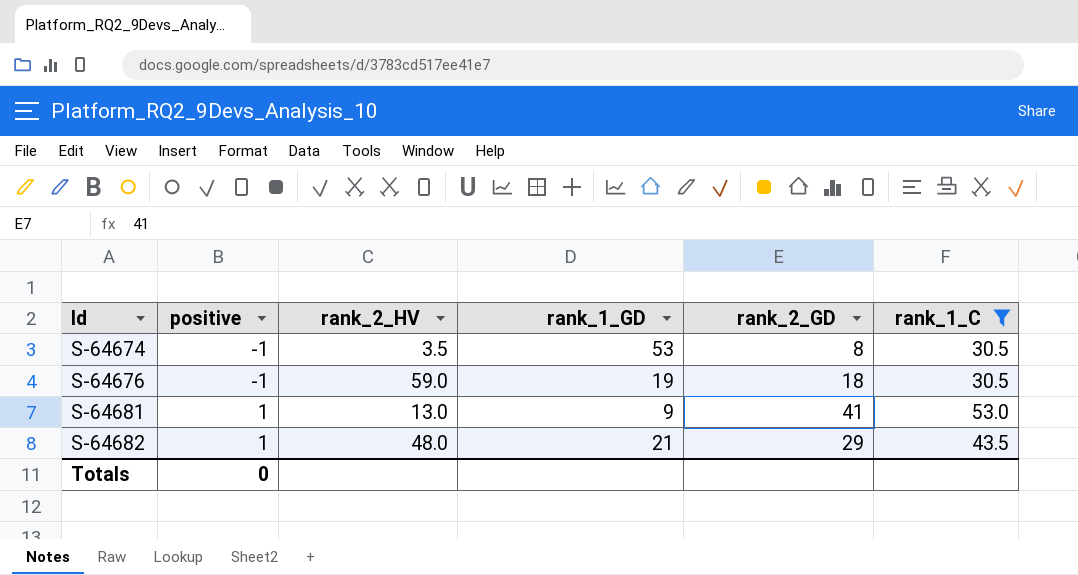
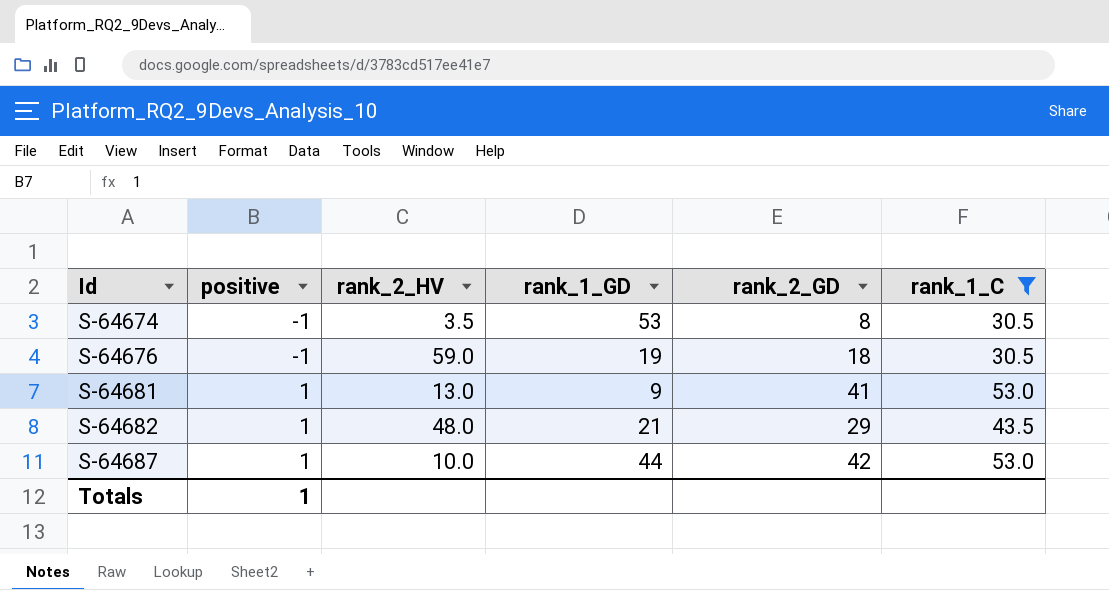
row S-64687: none -> 1 | 10.0 | 44 | 42 | 53.0
Totals | positive: 0 -> 1

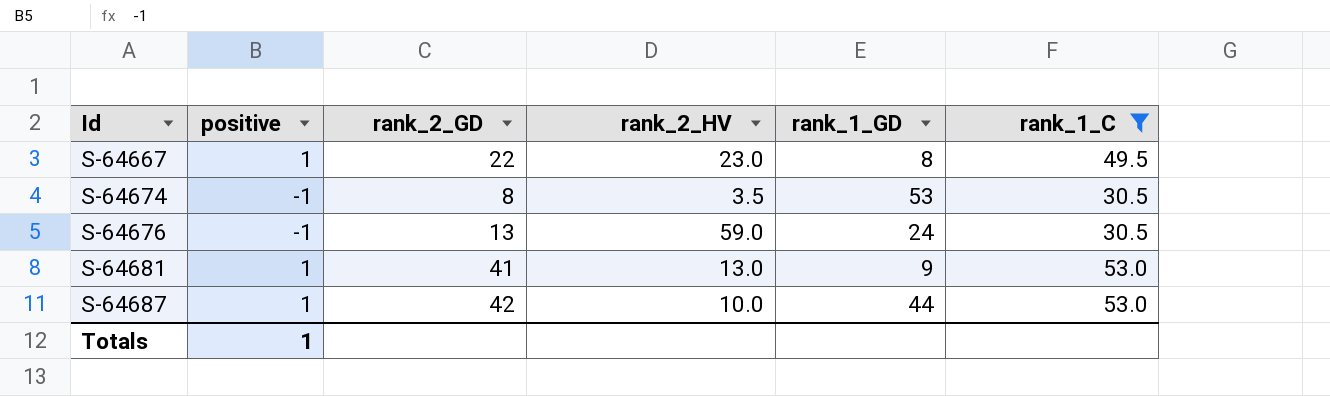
column rank_2_GD | position: 5 -> 3
row S-64682: 1 | 48.0 | 21 | 29 | 43.5 -> none
row S-64667: none -> 1 | 22 | 23.0 | 8 | 49.5
S-64676 | rank_2_GD: 18 -> 13
S-64676 | rank_1_GD: 19 -> 24

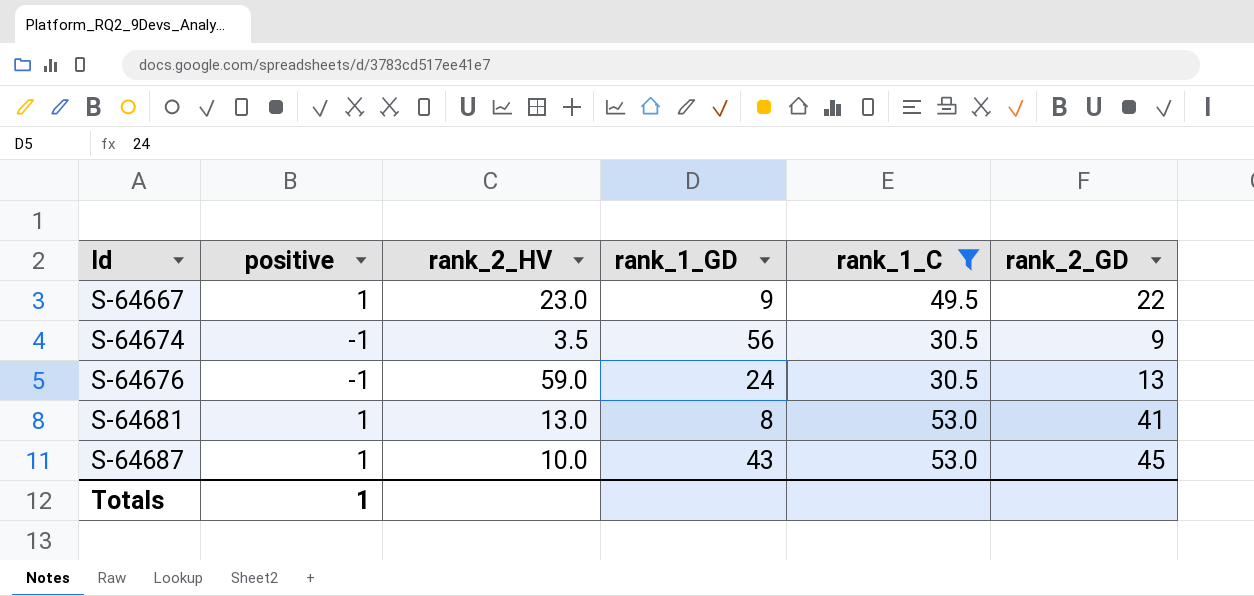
column rank_2_GD | position: 3 -> 6
S-64667 | rank_1_GD: 8 -> 9
S-64674 | rank_1_GD: 53 -> 56
S-64674 | rank_2_GD: 8 -> 9
S-64681 | rank_1_GD: 9 -> 8
S-64687 | rank_1_GD: 44 -> 43
S-64687 | rank_2_GD: 42 -> 45

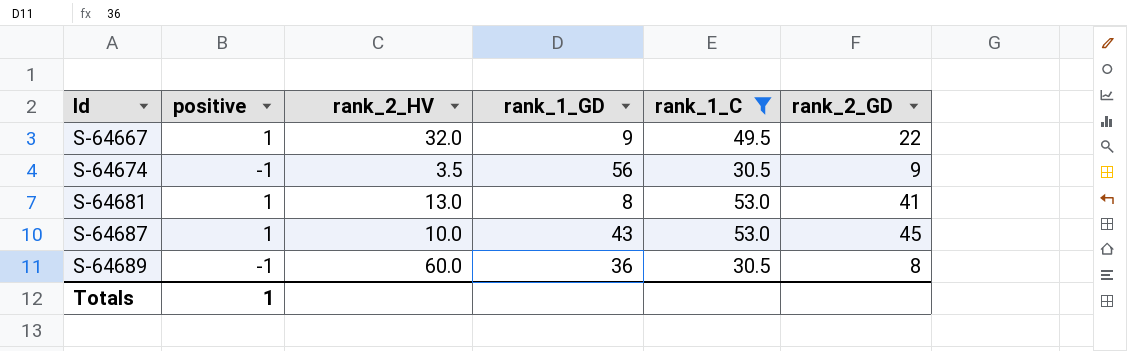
row S-64676: -1 | 59.0 | 24 | 30.5 | 13 -> none
S-64667 | rank_2_HV: 23.0 -> 32.0
row S-64689: none -> -1 | 60.0 | 36 | 30.5 | 8

